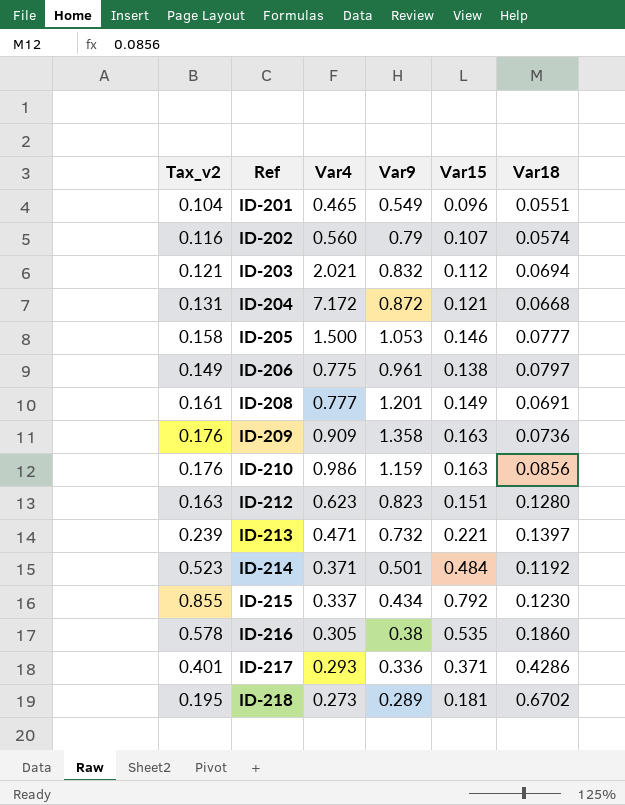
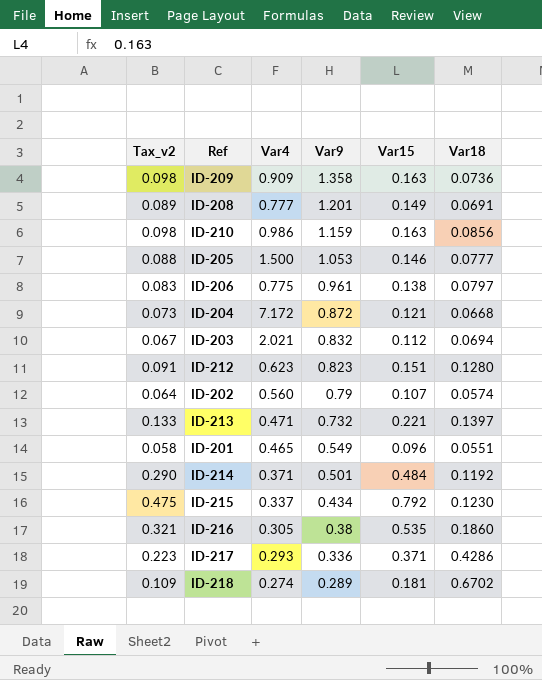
row order: Ref ascending -> Var9 descending
column Tax_v2 | formula: [Var15] * 1.08 -> [Var15] * 0.6
ID-218 | Var4: 0.273 -> 0.274

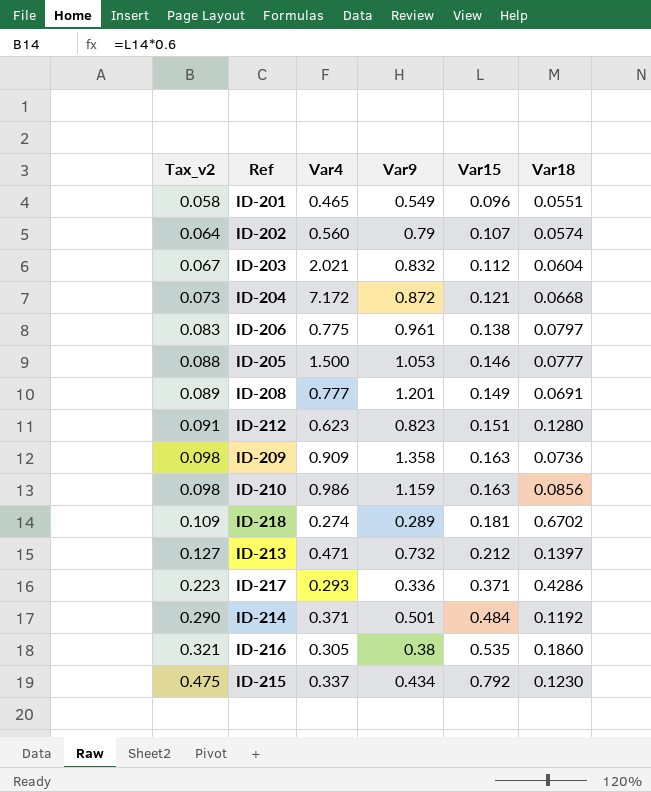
row order: Var9 descending -> Tax_v2 ascending
ID-203 | Var18: 0.0694 -> 0.0604
ID-213 | Tax_v2: 0.133 -> 0.127
ID-213 | Var15: 0.221 -> 0.212

